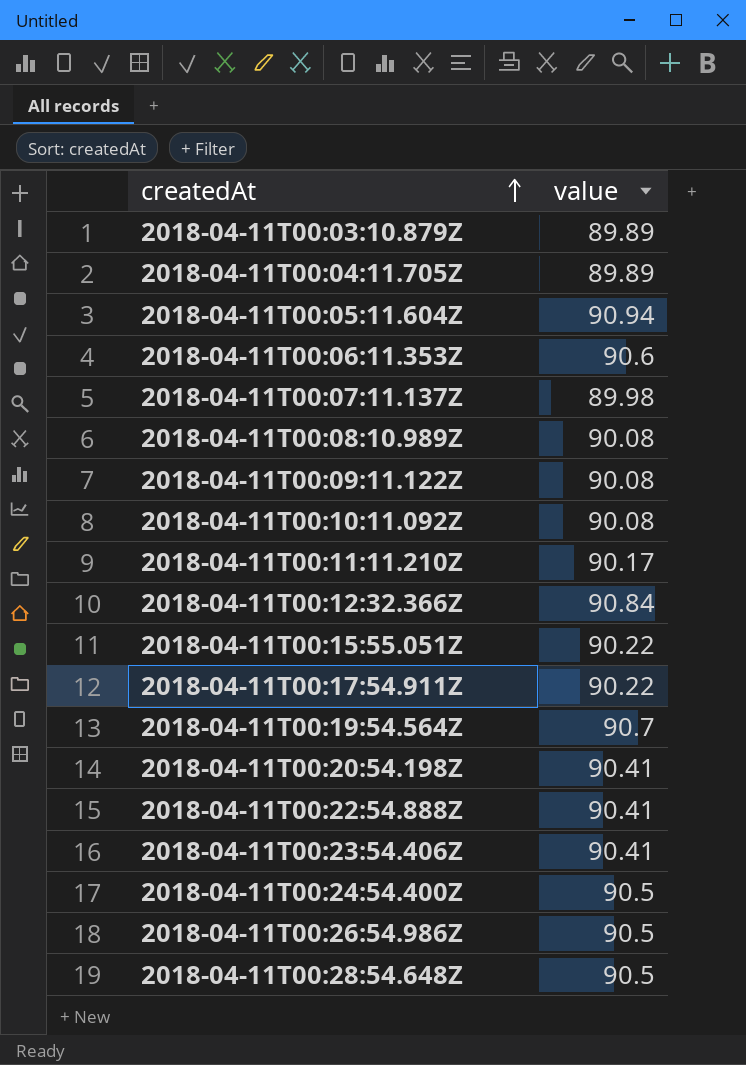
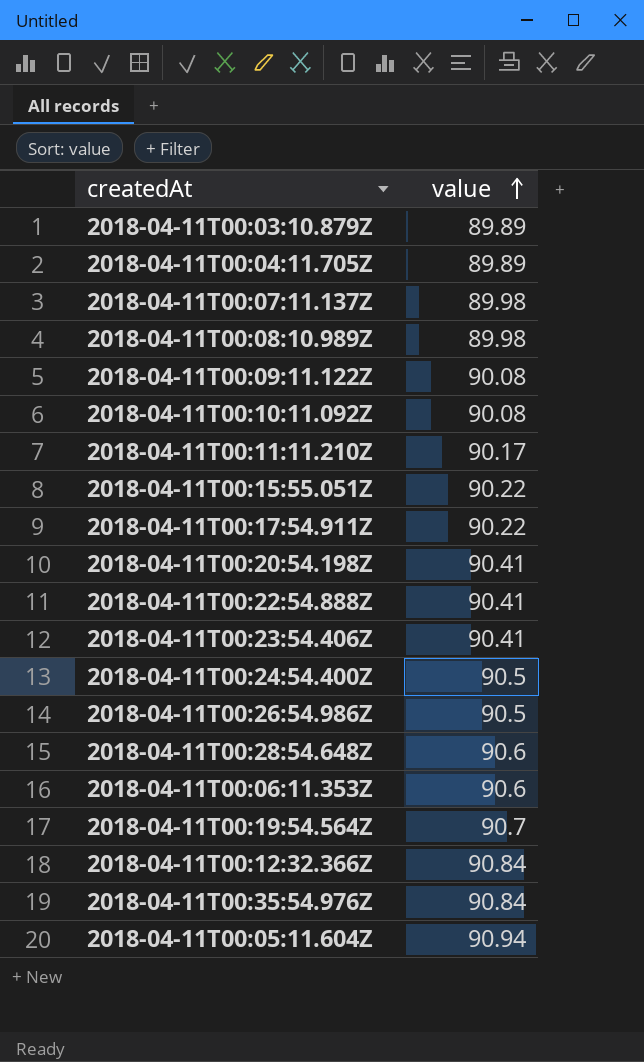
row order: createdAt ascending -> value ascending
2018-04-11T00:08:10.989Z | value: 90.08 -> 89.98
2018-04-11T00:28:54.648Z | value: 90.5 -> 90.6
row 2018-04-11T00:35:54.976Z: none -> 90.84

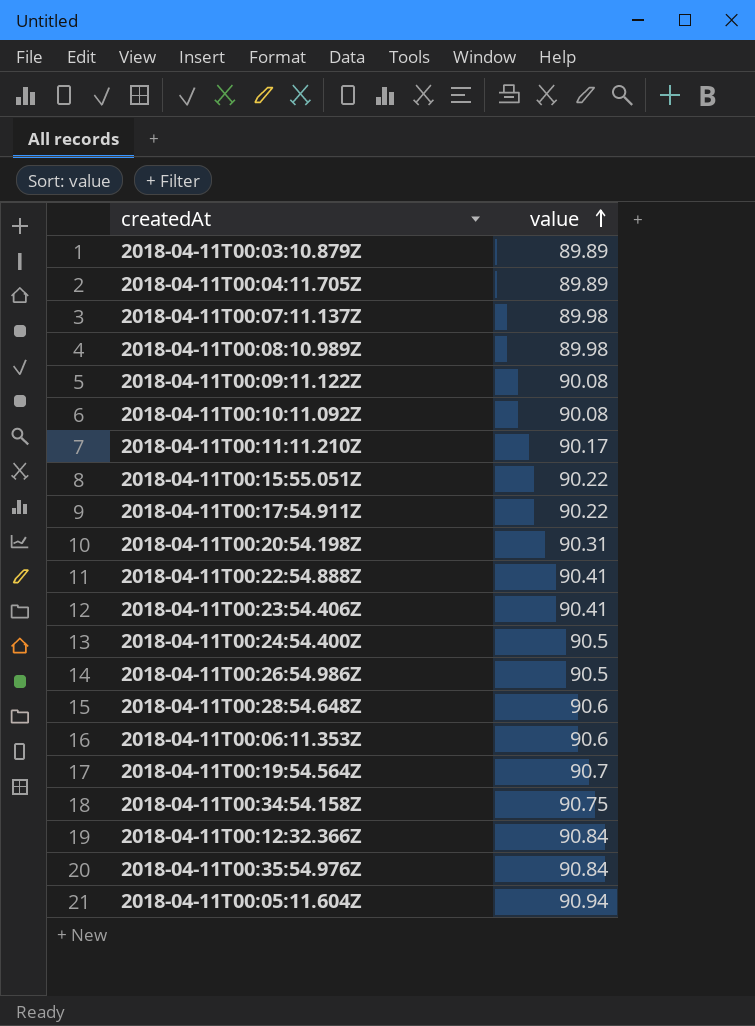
2018-04-11T00:20:54.198Z | value: 90.41 -> 90.31
row 2018-04-11T00:34:54.158Z: none -> 90.75

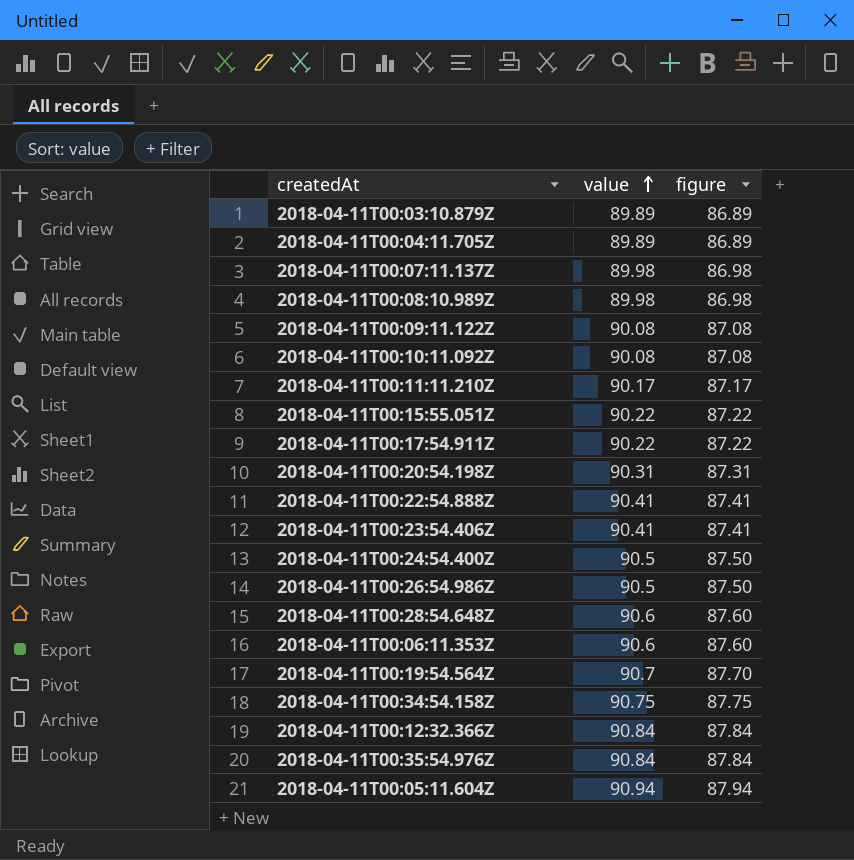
column figure | formula: none -> [value] - 3

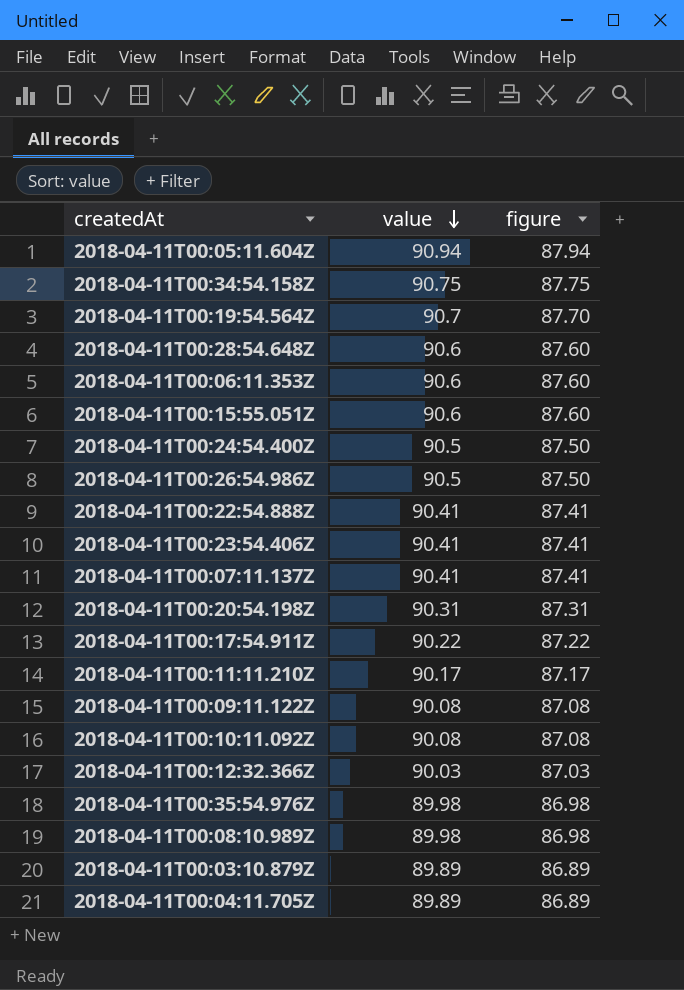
row order: value ascending -> value descending
2018-04-11T00:15:55.051Z | value: 90.22 -> 90.6
2018-04-11T00:15:55.051Z | figure: 87.22 -> 87.60
2018-04-11T00:07:11.137Z | value: 89.98 -> 90.41
2018-04-11T00:07:11.137Z | figure: 86.98 -> 87.41
2018-04-11T00:12:32.366Z | value: 90.84 -> 90.03
2018-04-11T00:12:32.366Z | figure: 87.84 -> 87.03
2018-04-11T00:35:54.976Z | value: 90.84 -> 89.98
2018-04-11T00:35:54.976Z | figure: 87.84 -> 86.98

